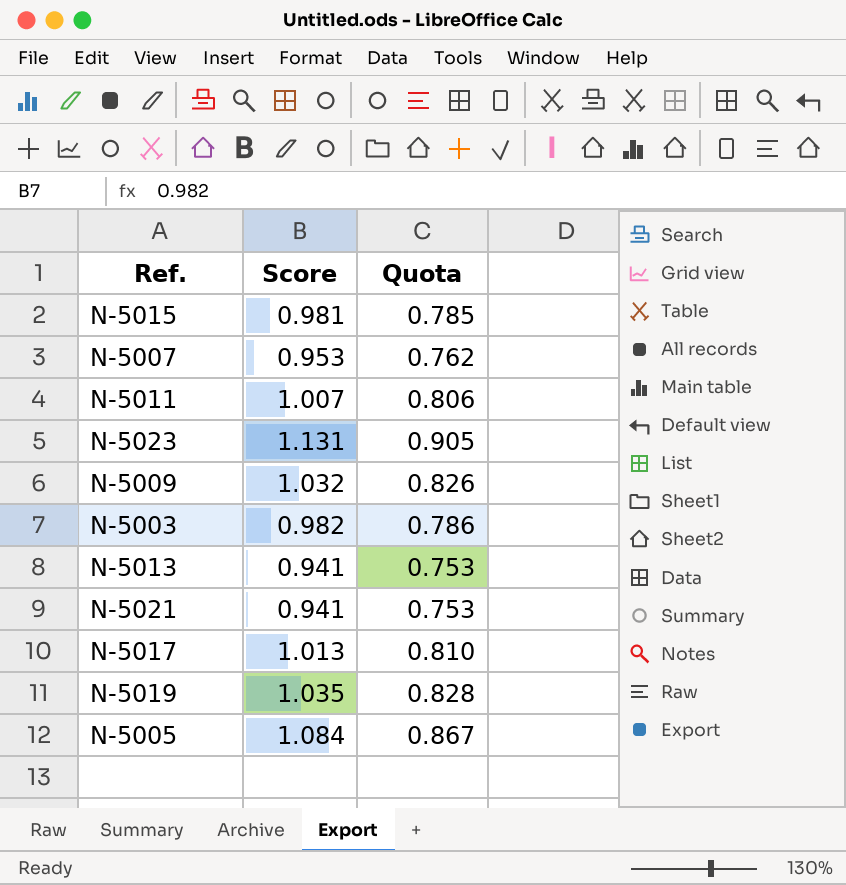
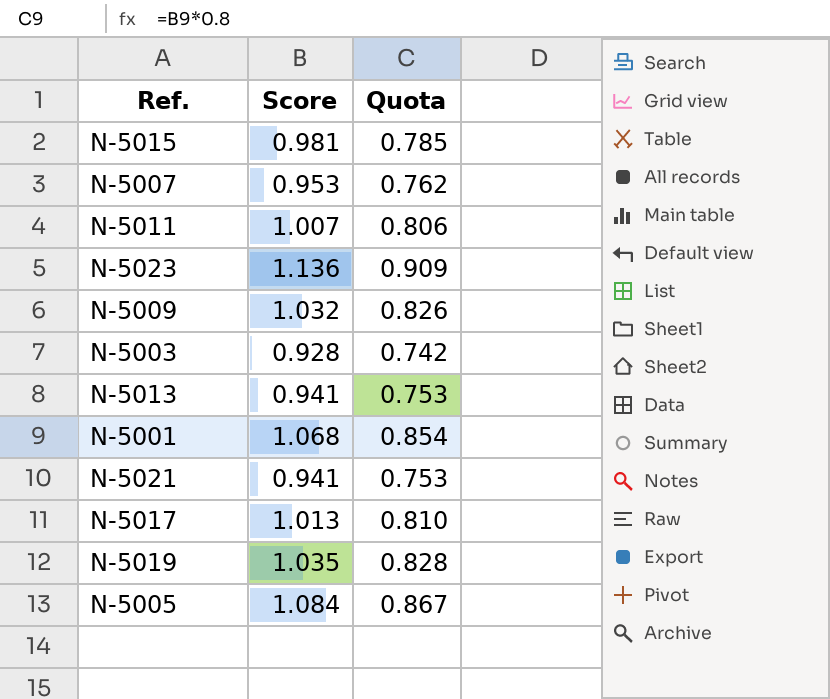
N-5023 | Score: 1.131 -> 1.136
N-5023 | Quota: 0.905 -> 0.909
N-5003 | Score: 0.982 -> 0.928
N-5003 | Quota: 0.786 -> 0.742
row N-5001: none -> 1.068 | 0.854

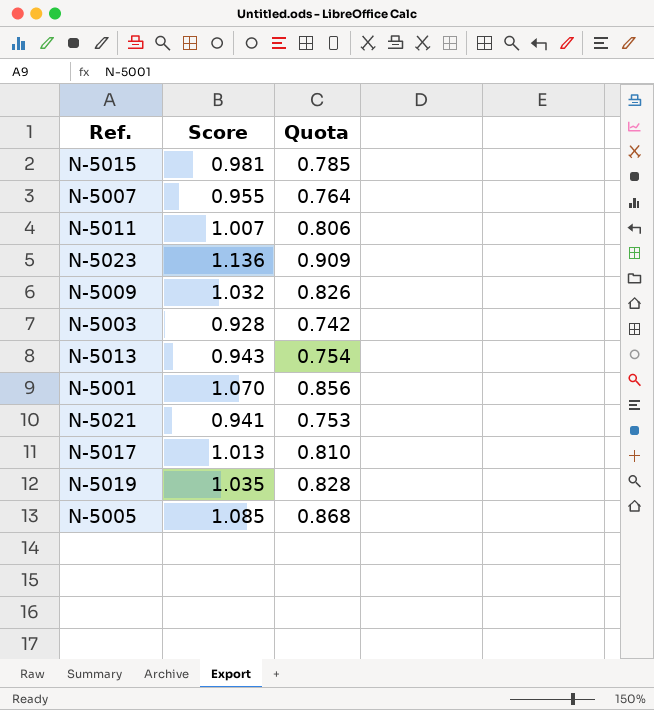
N-5007 | Score: 0.953 -> 0.955
N-5007 | Quota: 0.762 -> 0.764
N-5013 | Score: 0.941 -> 0.943
N-5013 | Quota: 0.753 -> 0.754
N-5001 | Score: 1.068 -> 1.070
N-5001 | Quota: 0.854 -> 0.856
N-5005 | Score: 1.084 -> 1.085
N-5005 | Quota: 0.867 -> 0.868

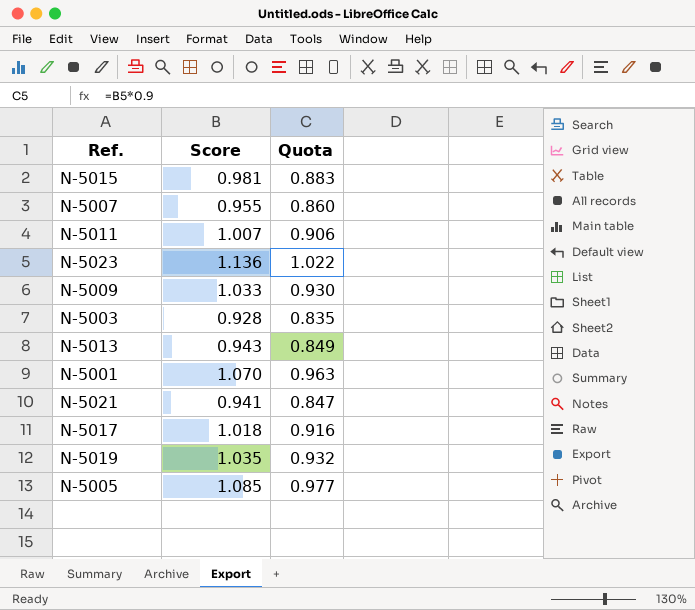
column Quota | formula: [Score] * 0.8 -> [Score] * 0.9
N-5009 | Score: 1.032 -> 1.033
N-5017 | Score: 1.013 -> 1.018

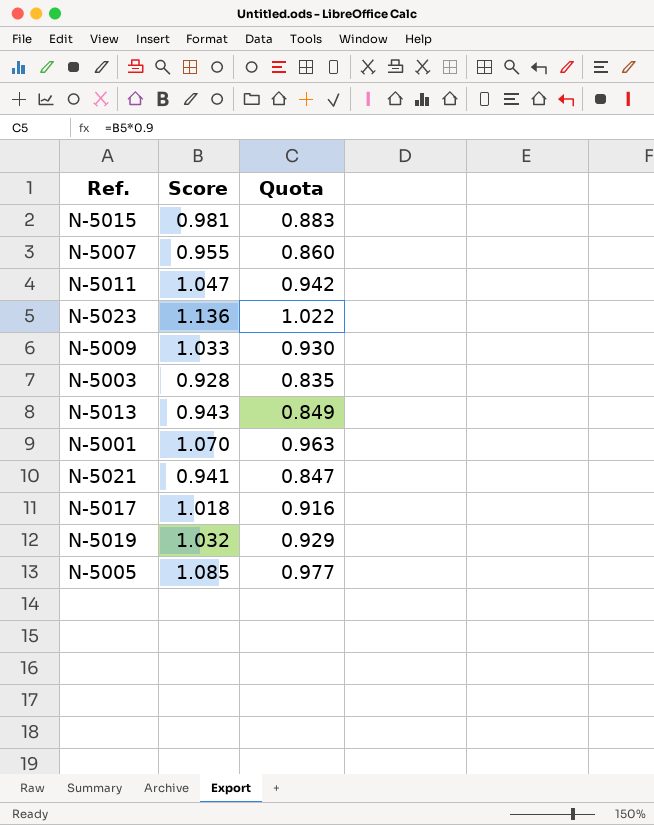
N-5011 | Score: 1.007 -> 1.047
N-5011 | Quota: 0.906 -> 0.942
N-5019 | Score: 1.035 -> 1.032
N-5019 | Quota: 0.932 -> 0.929

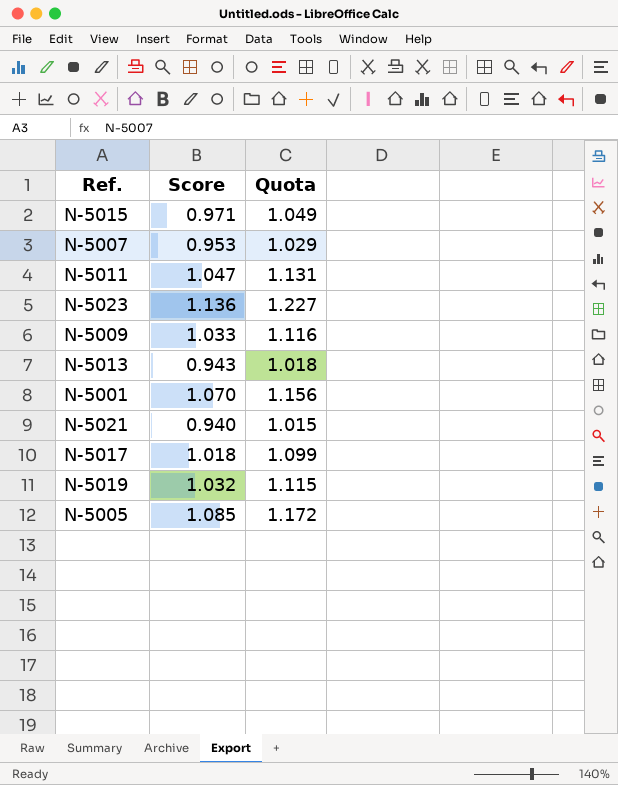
column Quota | formula: [Score] * 0.9 -> [Score] * 1.08
row N-5003: 0.928 | 0.835 -> none
N-5015 | Score: 0.981 -> 0.971
N-5007 | Score: 0.955 -> 0.953
N-5021 | Score: 0.941 -> 0.940

